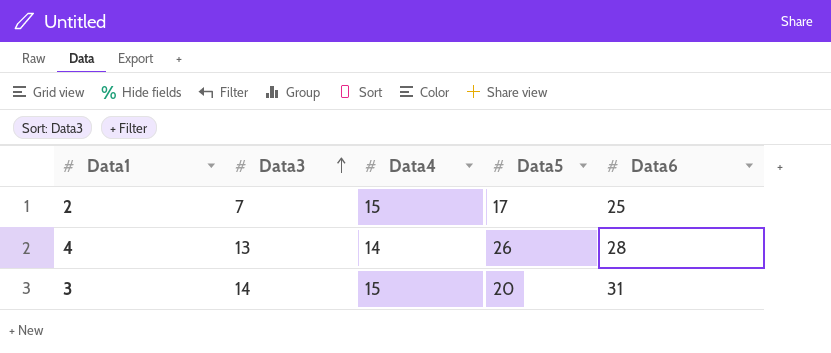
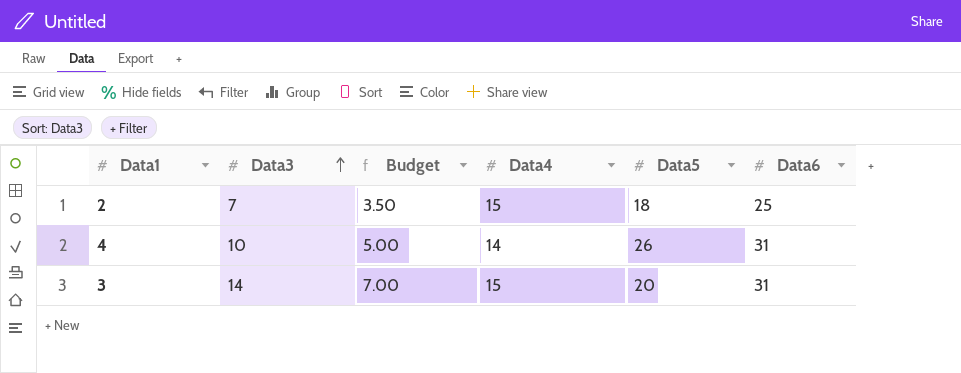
column Budget | formula: none -> [Data3] * 0.5
2 | Data5: 17 -> 18
4 | Data3: 13 -> 10
4 | Data6: 28 -> 31

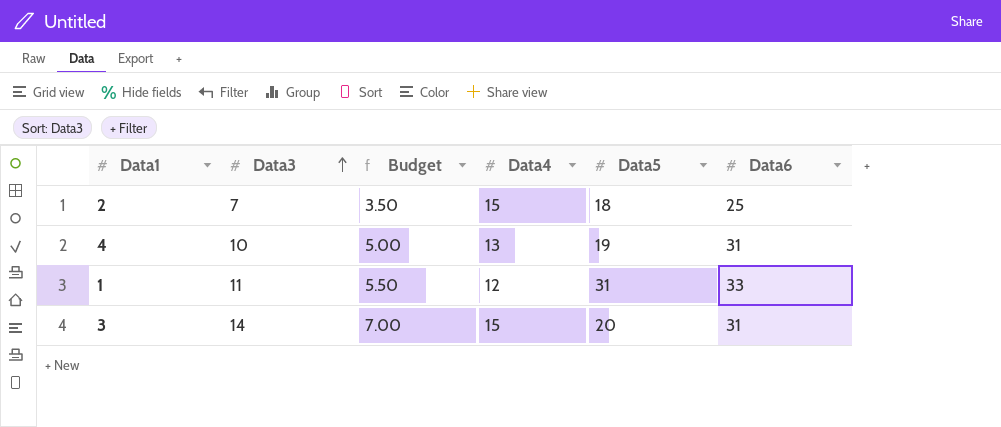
4 | Data4: 14 -> 13
4 | Data5: 26 -> 19
row 1: none -> 11 | 5.50 | 12 | 31 | 33

